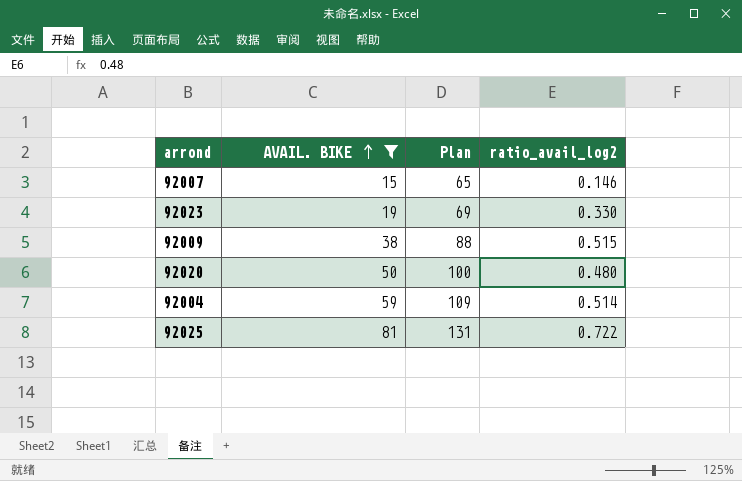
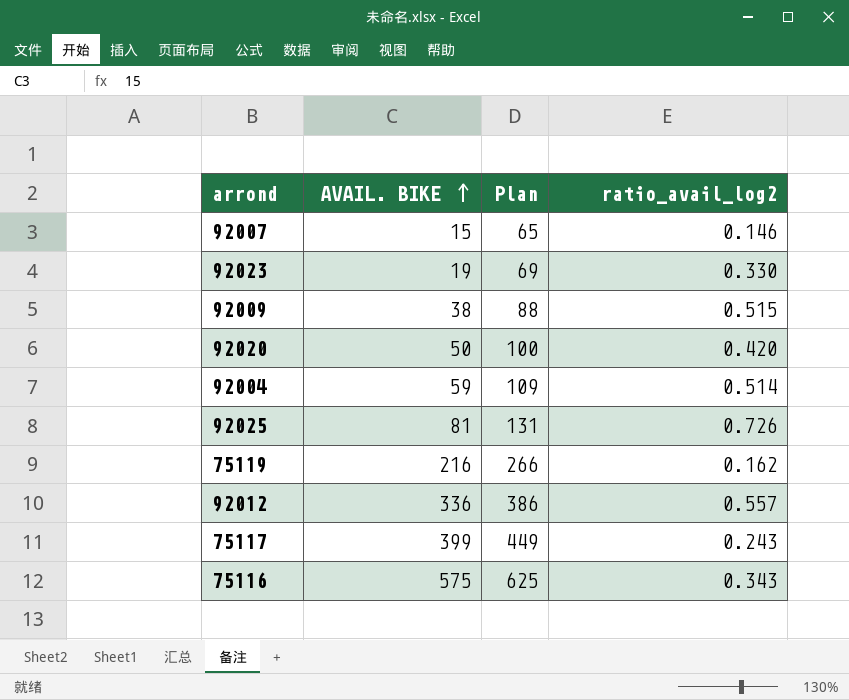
filter: AVAIL. BIKE <= 81 -> none
92020 | ratio_avail_log2: 0.480 -> 0.420
92025 | ratio_avail_log2: 0.722 -> 0.726

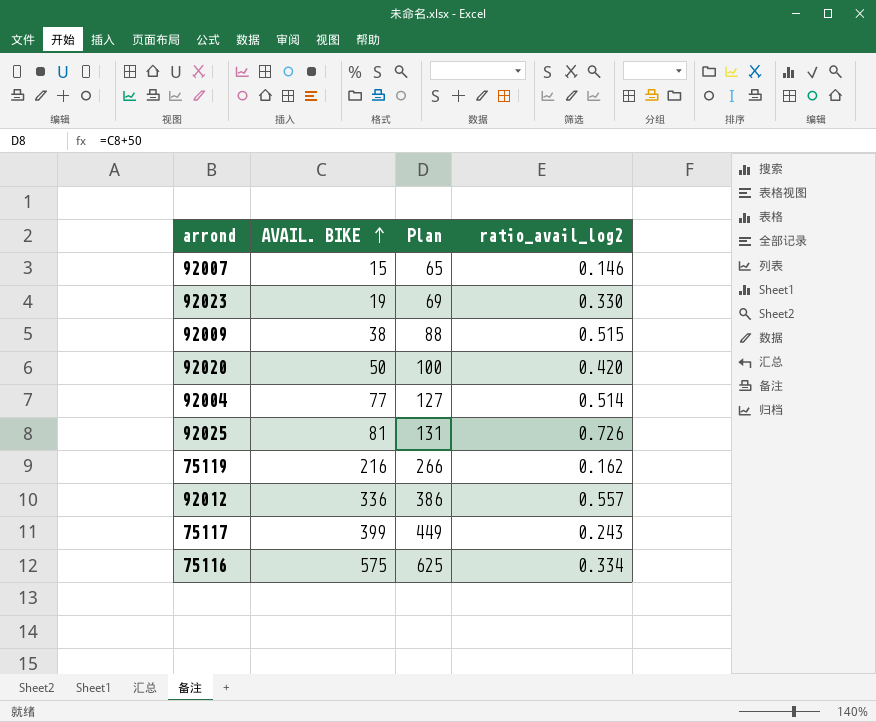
92004 | AVAIL. BIKE: 59 -> 77
92004 | Plan: 109 -> 127
75116 | ratio_avail_log2: 0.343 -> 0.334

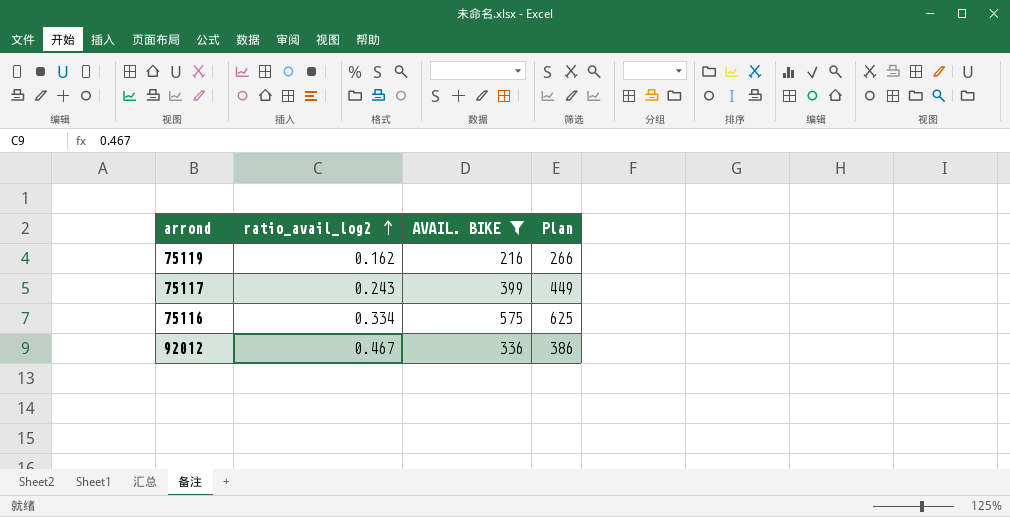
filter: none -> AVAIL. BIKE >= 216
row order: AVAIL. BIKE ascending -> ratio_avail_log2 ascending
column ratio_avail_log2 | position: 4 -> 2
92012 | ratio_avail_log2: 0.557 -> 0.467

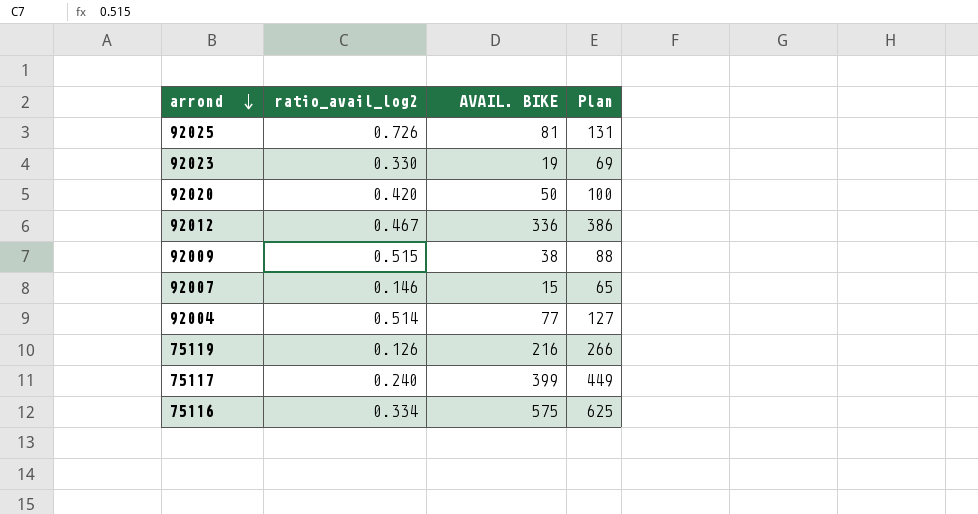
filter: AVAIL. BIKE >= 216 -> none
row order: ratio_avail_log2 ascending -> arrond descending
75119 | ratio_avail_log2: 0.162 -> 0.126
75117 | ratio_avail_log2: 0.243 -> 0.240

